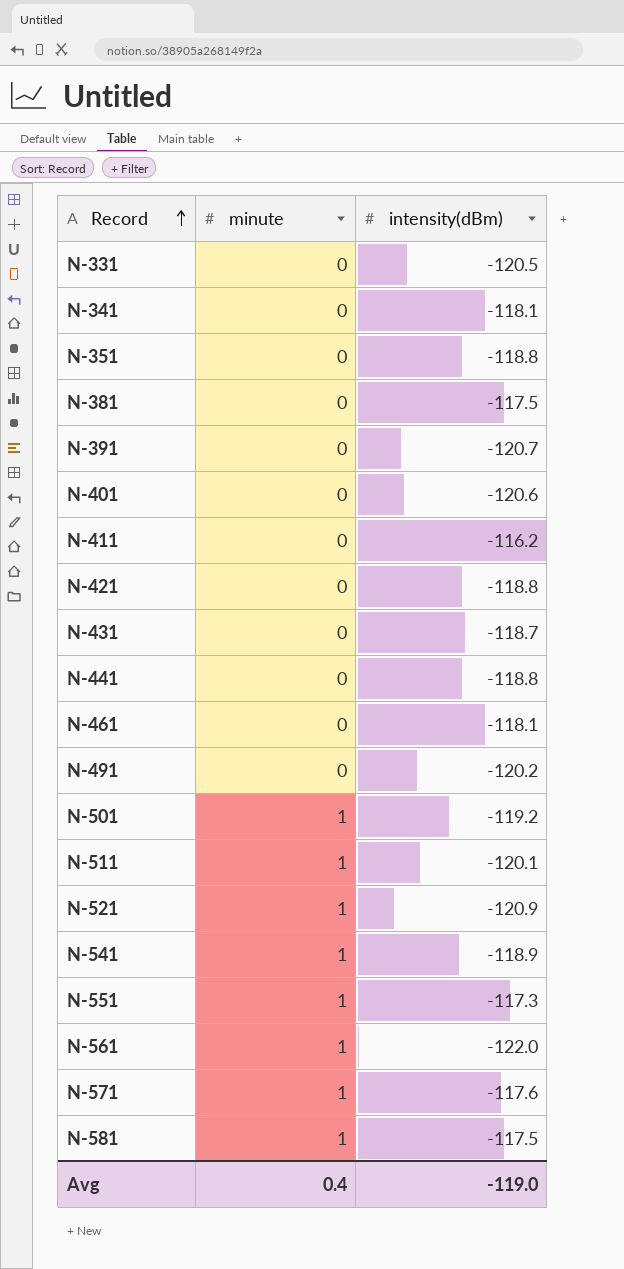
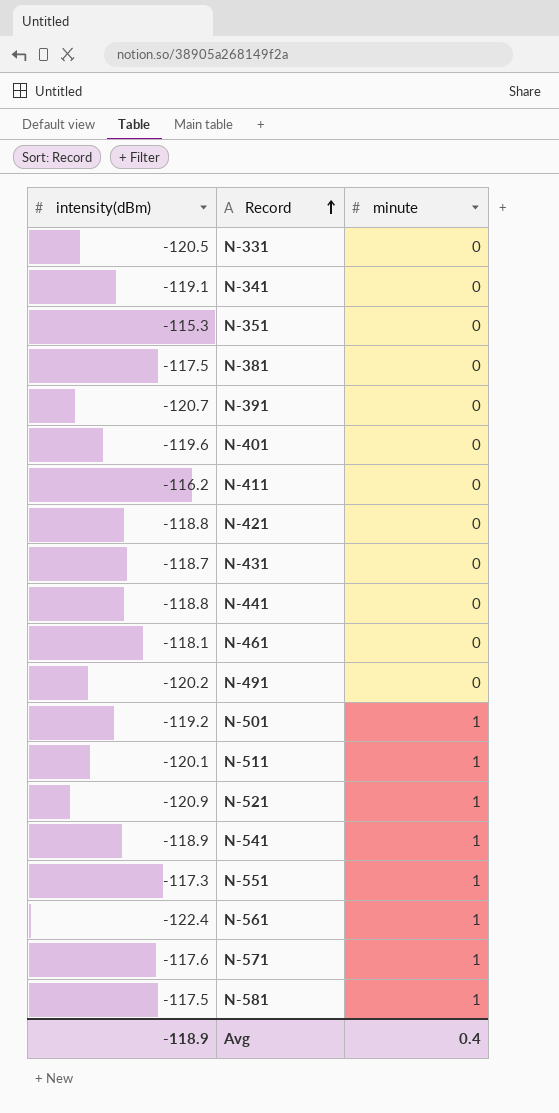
column intensity(dBm) | position: 3 -> 1
N-341 | intensity(dBm): -118.1 -> -119.1
N-351 | intensity(dBm): -118.8 -> -115.3
N-401 | intensity(dBm): -120.6 -> -119.6
N-561 | intensity(dBm): -122.0 -> -122.4
Avg | intensity(dBm): -119.0 -> -118.9

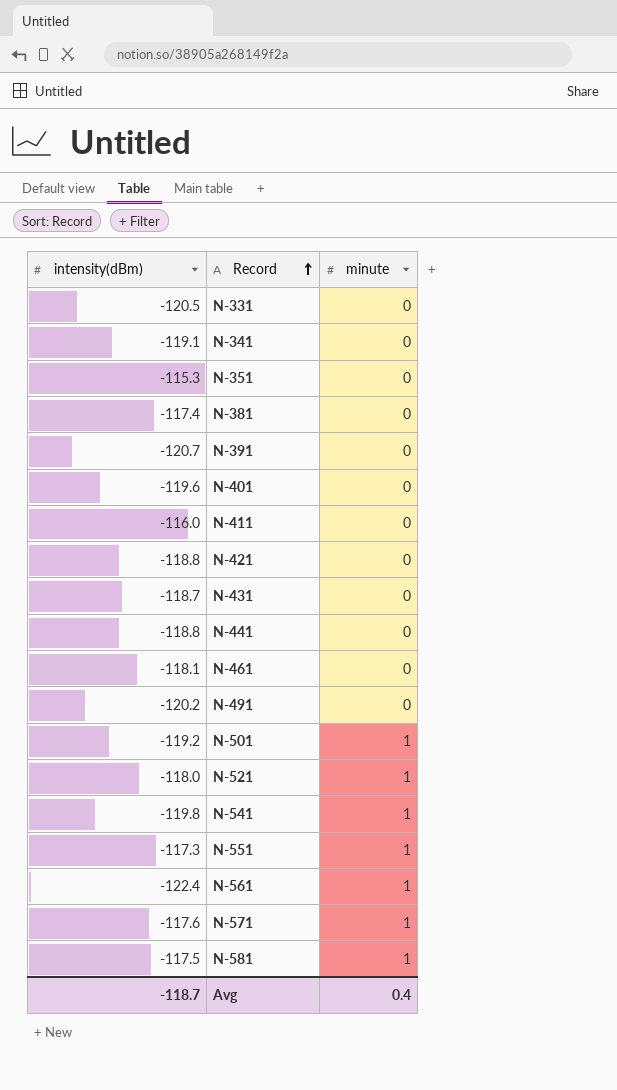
row N-511: -120.1 | 1 -> none
N-381 | intensity(dBm): -117.5 -> -117.4
N-411 | intensity(dBm): -116.2 -> -116.0
N-521 | intensity(dBm): -120.9 -> -118.0
N-541 | intensity(dBm): -118.9 -> -119.8
Avg | intensity(dBm): -118.9 -> -118.7

